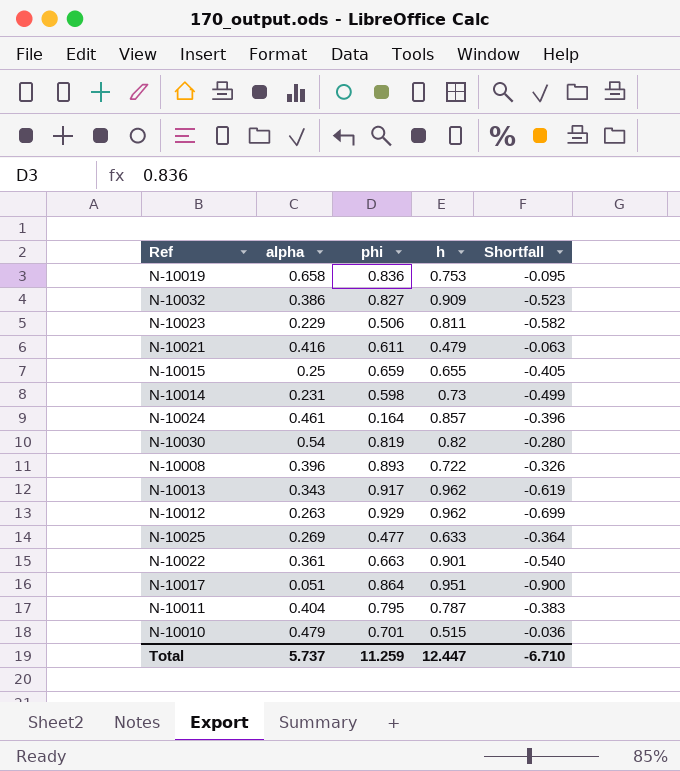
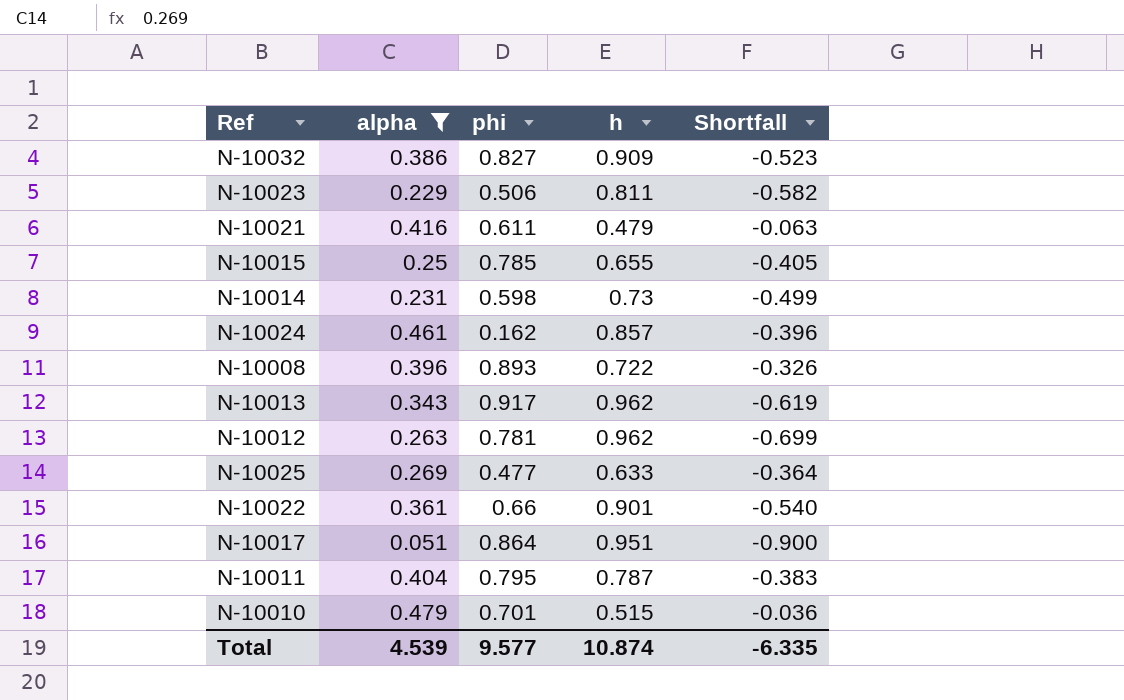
filter: none -> alpha <= 0.479
N-10015 | phi: 0.659 -> 0.785
N-10024 | phi: 0.164 -> 0.162
N-10012 | phi: 0.929 -> 0.781
N-10022 | phi: 0.663 -> 0.66
Total | alpha: 5.737 -> 4.539
Total | phi: 11.259 -> 9.577
Total | h: 12.447 -> 10.874
Total | Shortfall: -6.710 -> -6.335

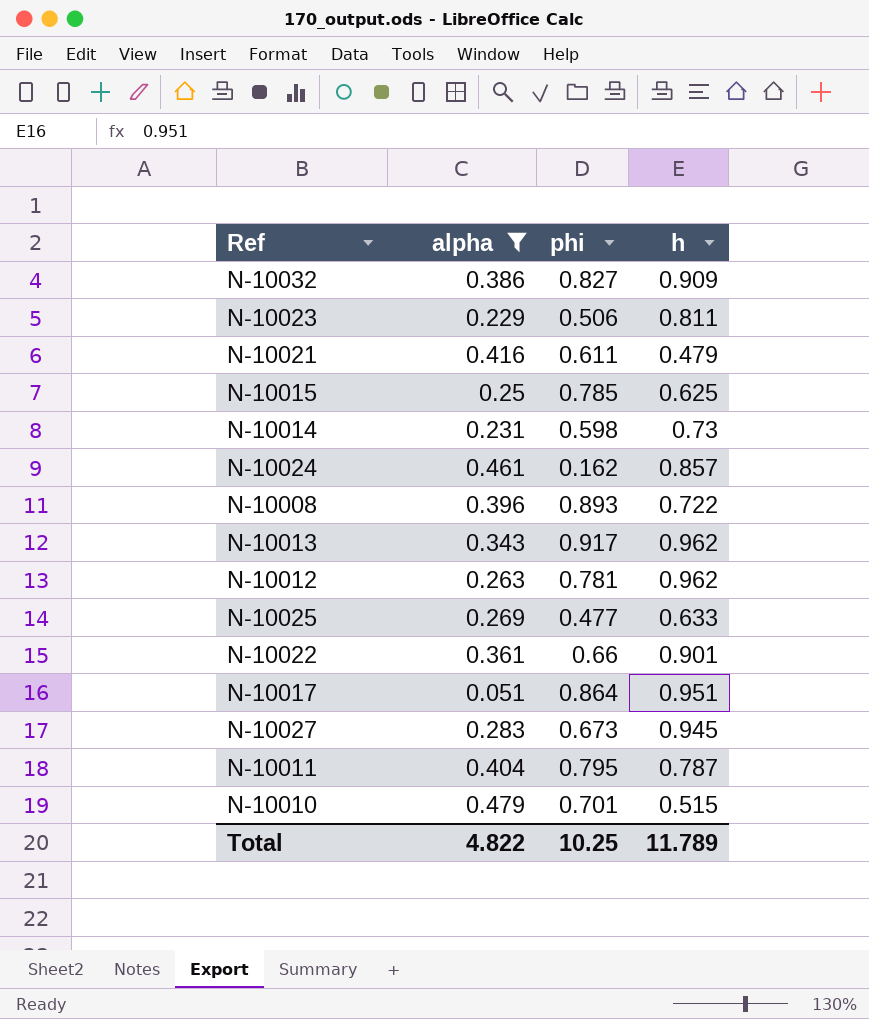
column Shortfall | formula: [alpha] - [h] -> none
N-10015 | h: 0.655 -> 0.625
row N-10027: none -> 0.283 | 0.673 | 0.945
Total | alpha: 4.539 -> 4.822
Total | phi: 9.577 -> 10.25
Total | h: 10.874 -> 11.789

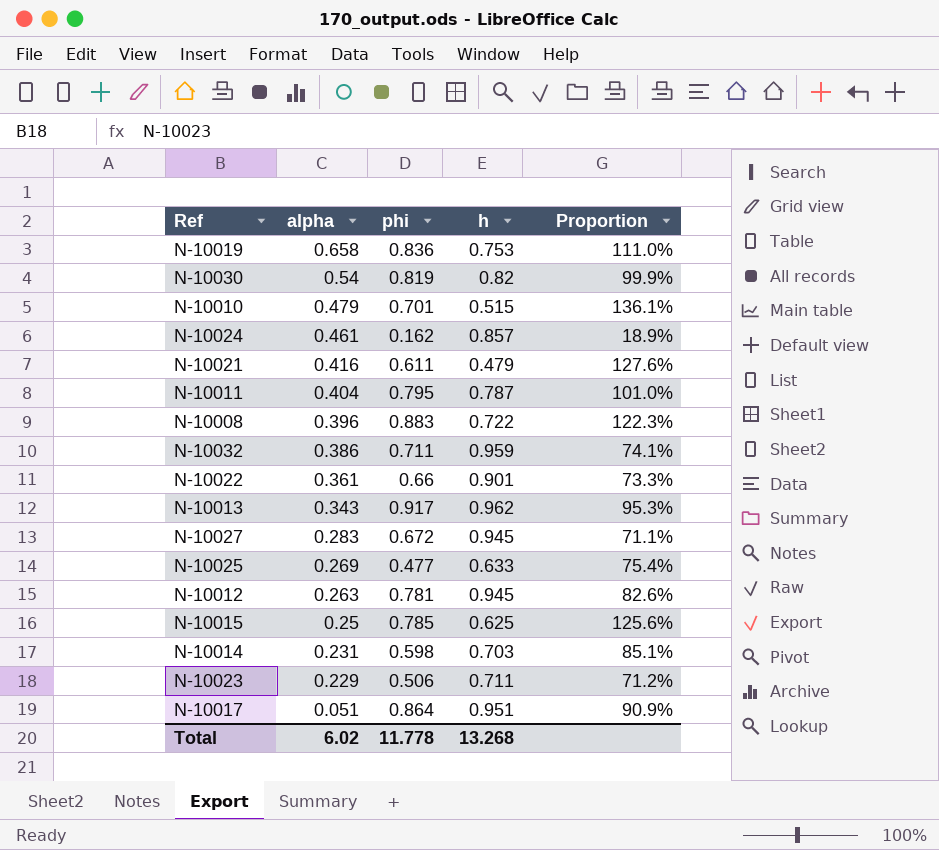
filter: alpha <= 0.479 -> none
row order: none -> alpha descending
column Proportion | formula: none -> [phi] / [h]
N-10008 | phi: 0.893 -> 0.883
N-10032 | phi: 0.827 -> 0.711
N-10032 | h: 0.909 -> 0.959
N-10027 | phi: 0.673 -> 0.672
N-10012 | h: 0.962 -> 0.945
N-10014 | h: 0.73 -> 0.703
N-10023 | h: 0.811 -> 0.711
Total | alpha: 4.822 -> 6.02
Total | phi: 10.25 -> 11.778
Total | h: 11.789 -> 13.268

